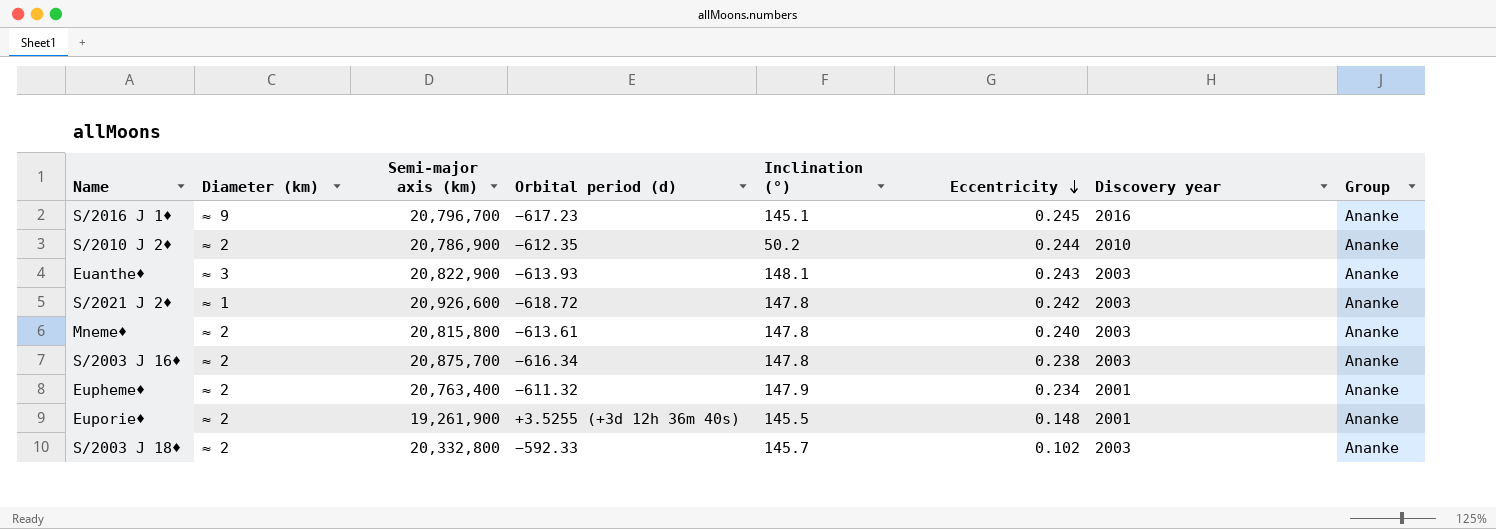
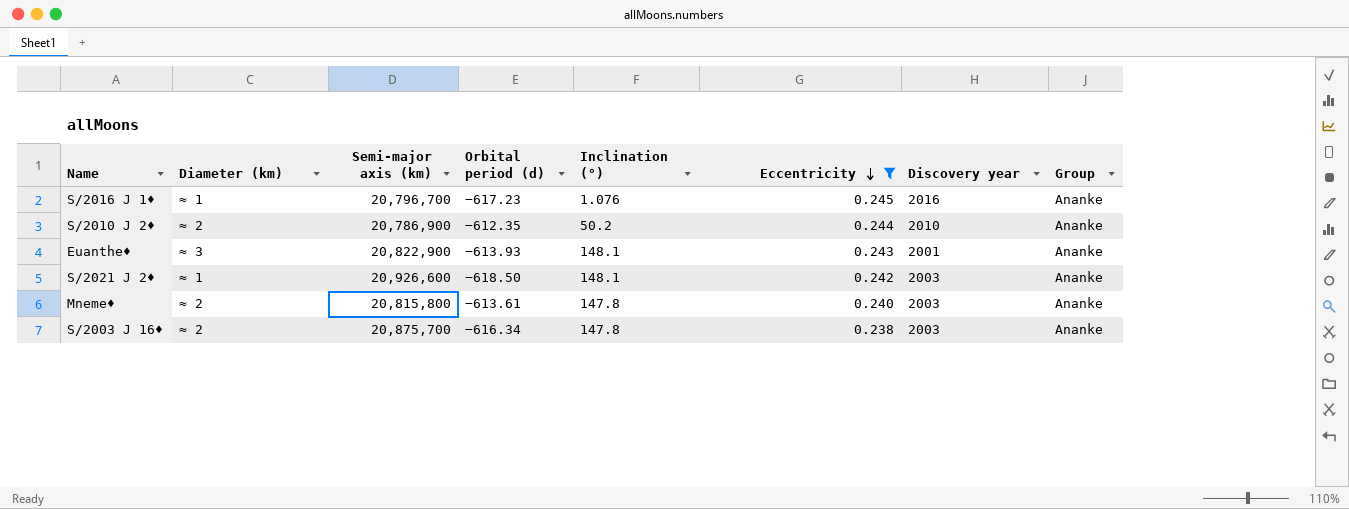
filter: none -> Eccentricity >= 0.238
S/2016 J 1♦ | Diameter (km): ≈ 9 -> ≈ 1
S/2016 J 1♦ | Inclination (°): 145.1 -> 1.076
Euanthe♦ | Discovery year: 2003 -> 2001
S/2021 J 2♦ | Orbital period (d): −618.72 -> −618.50
S/2021 J 2♦ | Inclination (°): 147.8 -> 148.1

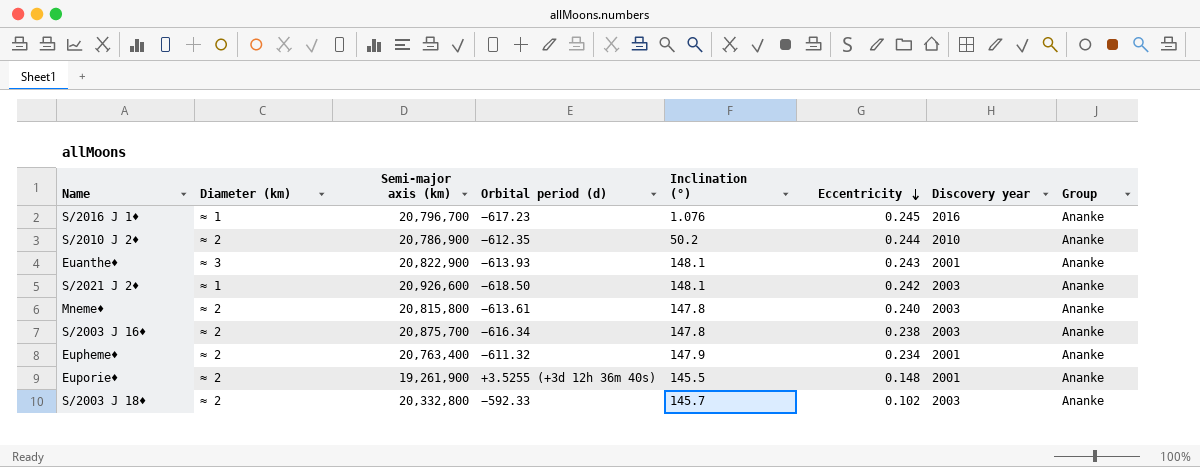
filter: Eccentricity >= 0.238 -> none

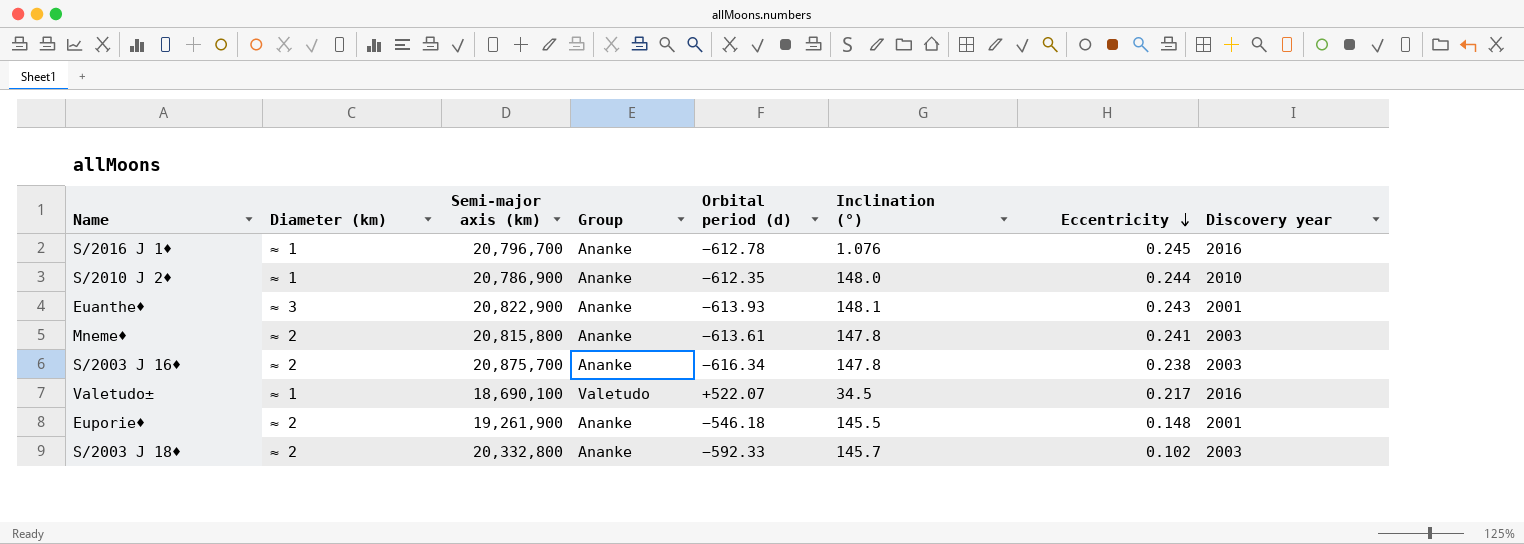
column Group | position: 8 -> 4
row S/2021 J 2♦: ≈ 1 | 20,926,600 | −618.50 | 148.1 | 0.242 | 2003 | Ananke -> none
row Eupheme♦: ≈ 2 | 20,763,400 | −611.32 | 147.9 | 0.234 | 2001 | Ananke -> none
S/2016 J 1♦ | Orbital period (d): −617.23 -> −612.78
S/2010 J 2♦ | Diameter (km): ≈ 2 -> ≈ 1
S/2010 J 2♦ | Inclination (°): 50.2 -> 148.0
Mneme♦ | Eccentricity: 0.240 -> 0.241
row Valetudo±: none -> ≈ 1 | 18,690,100 | Valetudo | +522.07 | 34.5 | 0.217 | 2016
Euporie♦ | Orbital period (d): +3.5255 (+3d 12h 36m 40s) -> −546.18

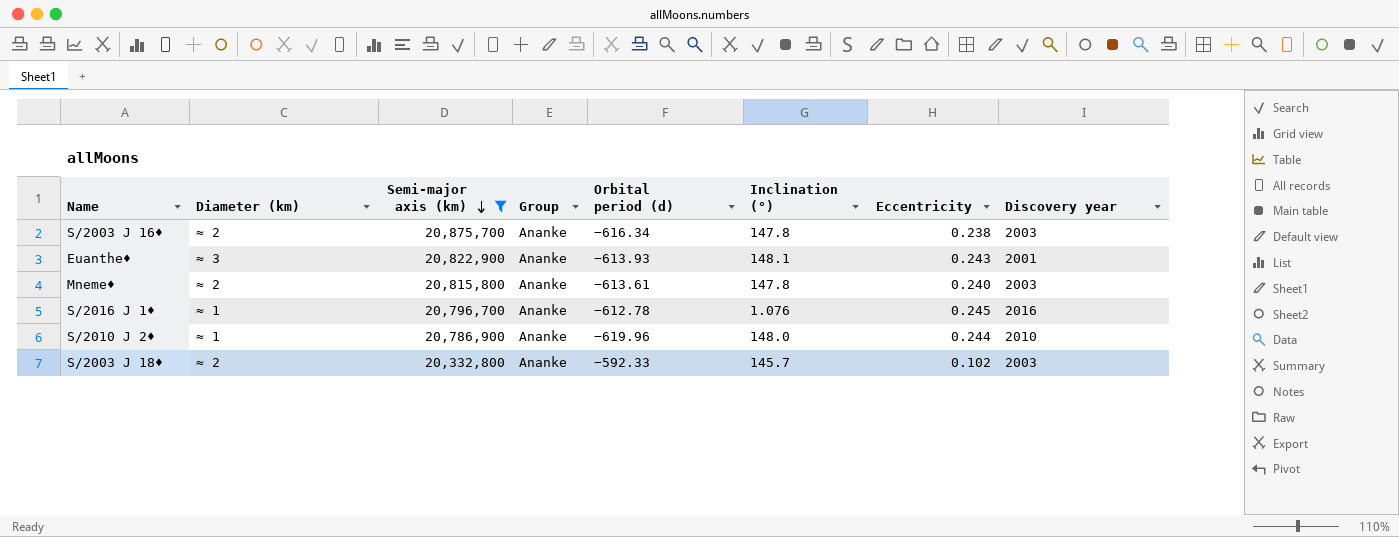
filter: none -> Semi-major axis (km) >= 20,332,800
row order: Eccentricity descending -> Semi-major axis (km) descending
Mneme♦ | Eccentricity: 0.241 -> 0.240
S/2010 J 2♦ | Orbital period (d): −612.35 -> −619.96

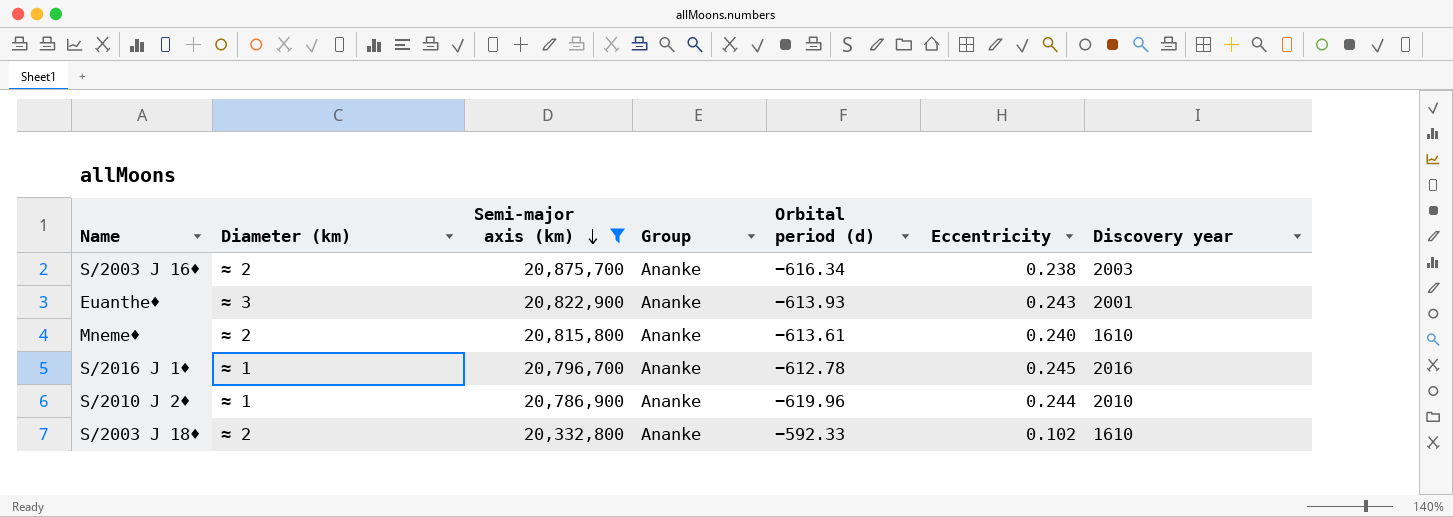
column Inclination (°) | position: 6 -> none
Mneme♦ | Discovery year: 2003 -> 1610
S/2003 J 18♦ | Discovery year: 2003 -> 1610

